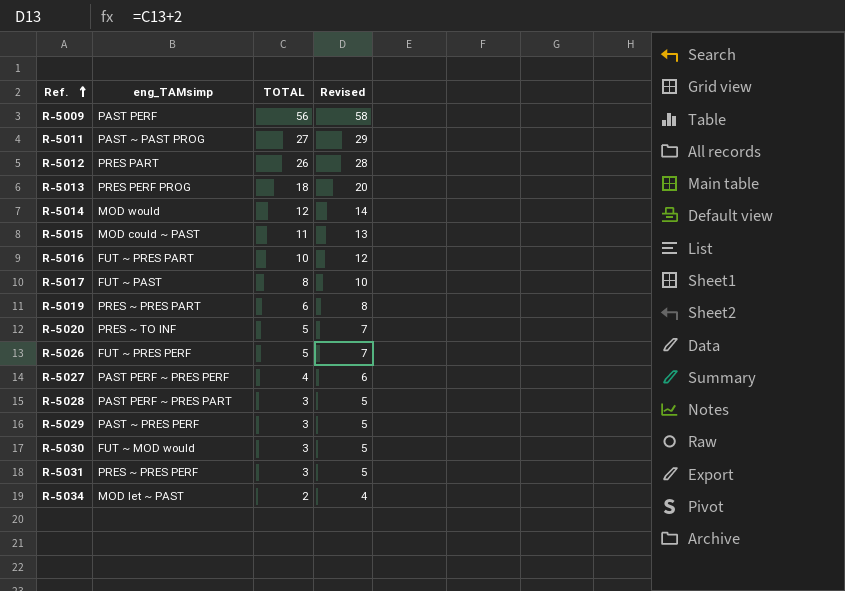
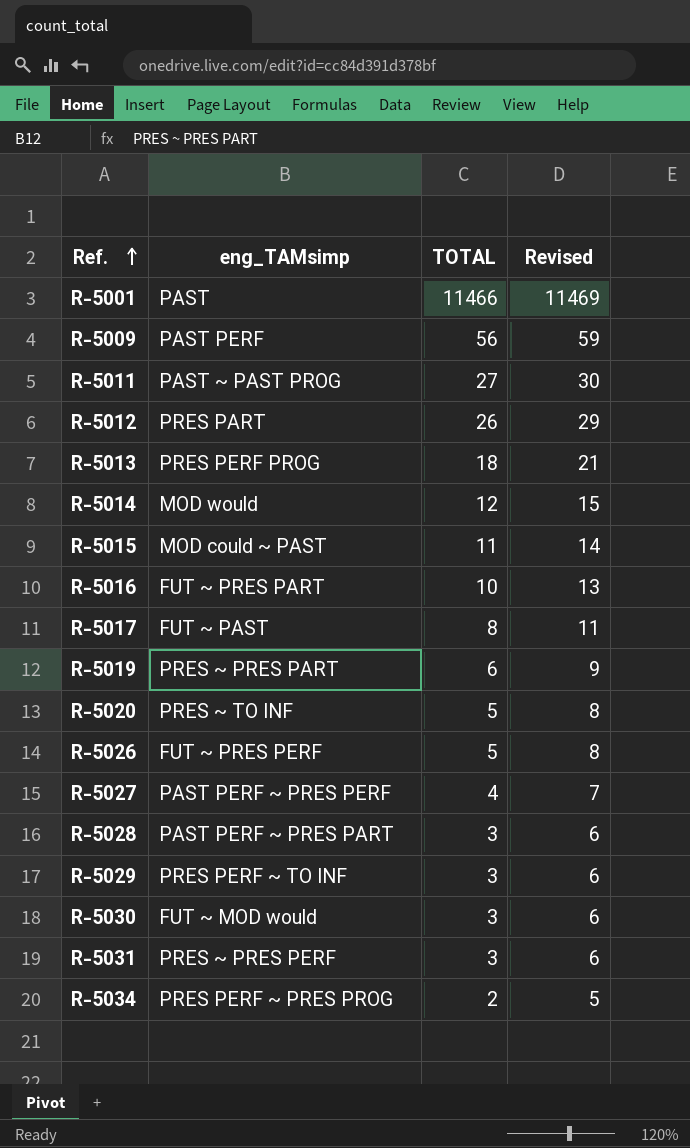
column Revised | formula: [TOTAL] + 2 -> [TOTAL] + 3
row R-5001: none -> PAST | 11466 | 11469
R-5029 | eng_TAMsimp: PAST ~ PRES PERF -> PRES PERF ~ TO INF
R-5034 | eng_TAMsimp: MOD let ~ PAST -> PRES PERF ~ PRES PROG

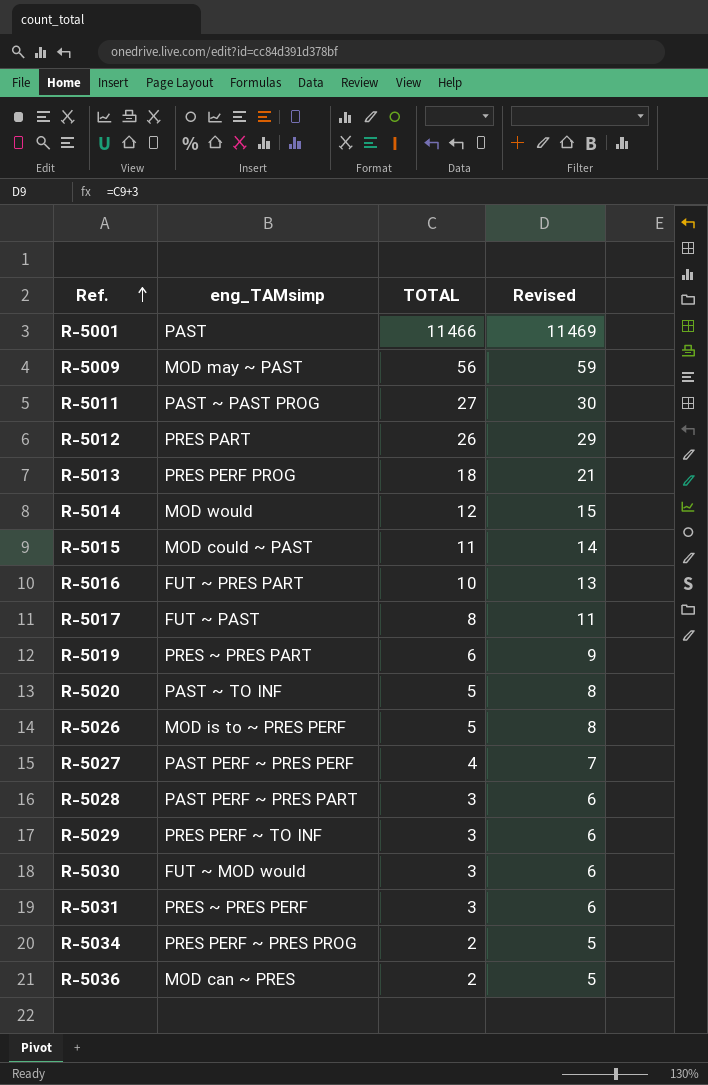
R-5009 | eng_TAMsimp: PAST PERF -> MOD may ~ PAST
R-5020 | eng_TAMsimp: PRES ~ TO INF -> PAST ~ TO INF
R-5026 | eng_TAMsimp: FUT ~ PRES PERF -> MOD is to ~ PRES PERF
row R-5036: none -> MOD can ~ PRES | 2 | 5

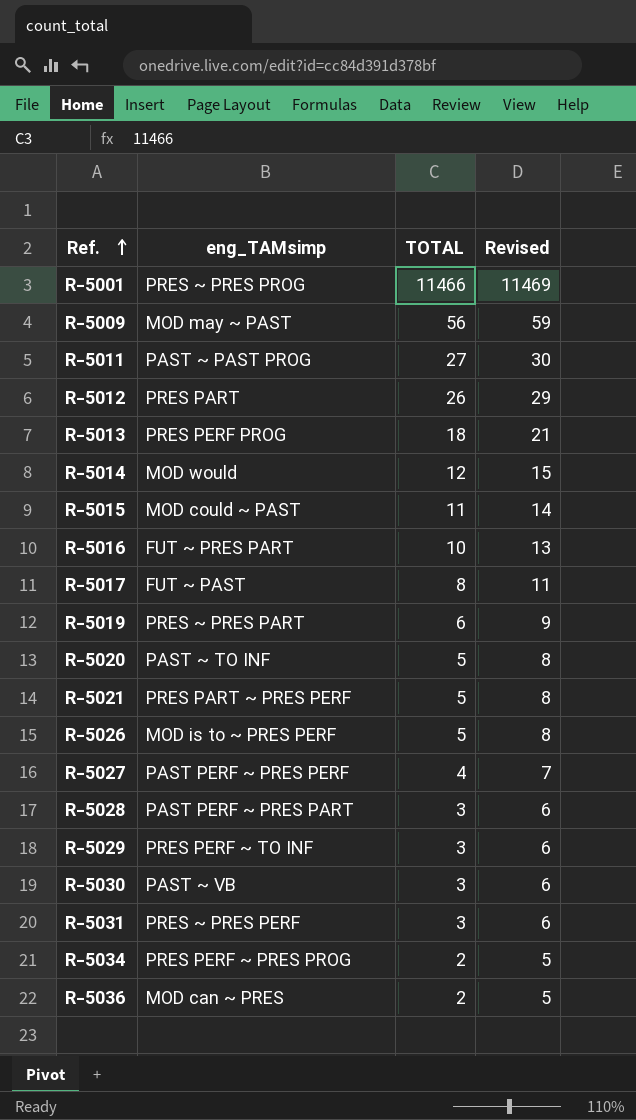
R-5001 | eng_TAMsimp: PAST -> PRES ~ PRES PROG
row R-5021: none -> PRES PART ~ PRES PERF | 5 | 8
R-5030 | eng_TAMsimp: FUT ~ MOD would -> PAST ~ VB

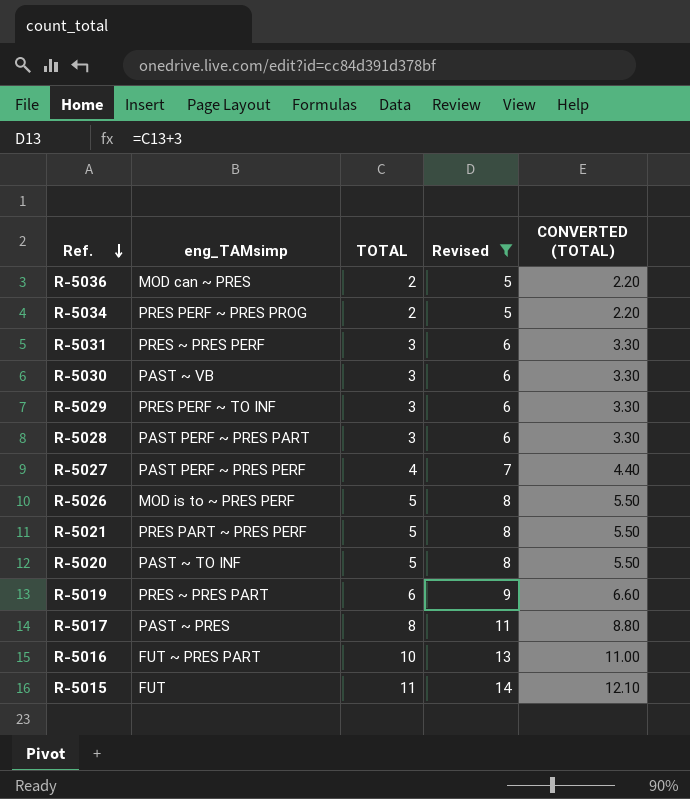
filter: none -> Revised <= 14
row order: Ref. ascending -> Ref. descending
column CONVERTED (TOTAL) | formula: none -> [TOTAL] * 1.1
R-5017 | eng_TAMsimp: FUT ~ PAST -> PAST ~ PRES
R-5015 | eng_TAMsimp: MOD could ~ PAST -> FUT

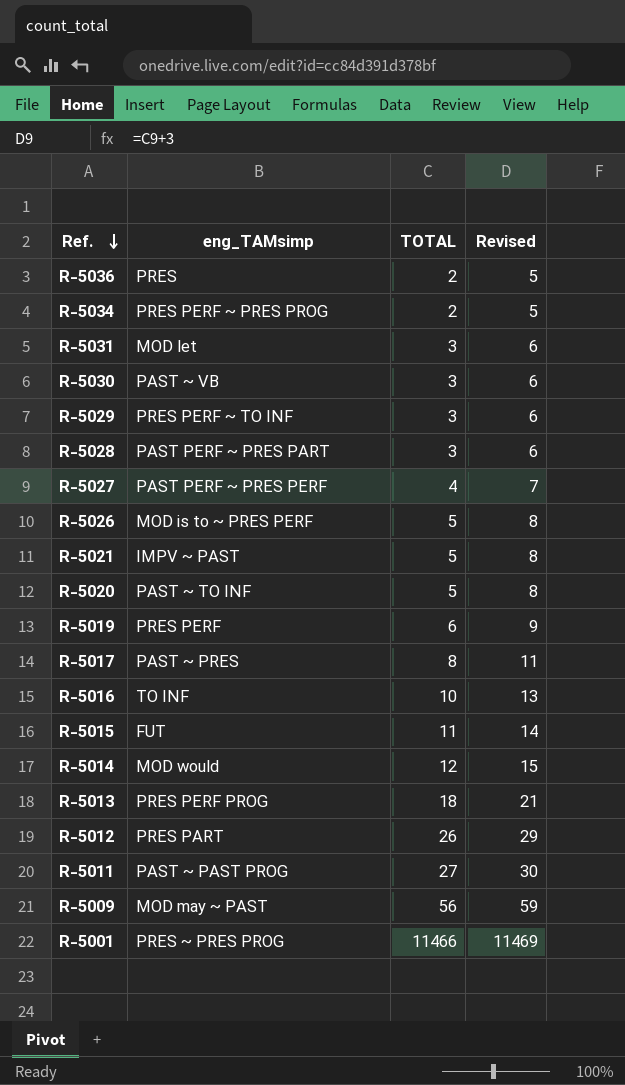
filter: Revised <= 14 -> none
column CONVERTED (TOTAL) | formula: [TOTAL] * 1.1 -> none
R-5036 | eng_TAMsimp: MOD can ~ PRES -> PRES
R-5031 | eng_TAMsimp: PRES ~ PRES PERF -> MOD let
R-5021 | eng_TAMsimp: PRES PART ~ PRES PERF -> IMPV ~ PAST
R-5019 | eng_TAMsimp: PRES ~ PRES PART -> PRES PERF
R-5016 | eng_TAMsimp: FUT ~ PRES PART -> TO INF

